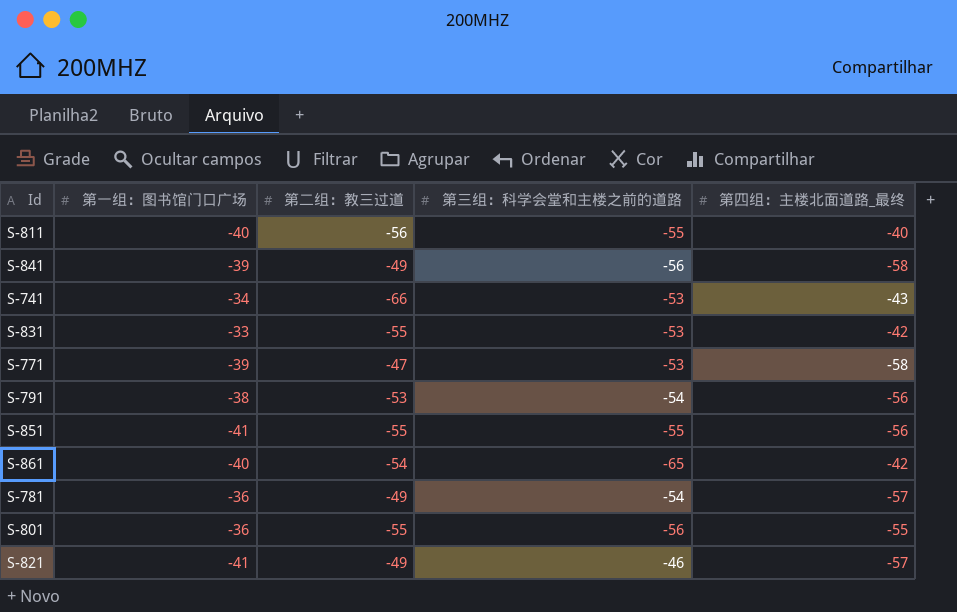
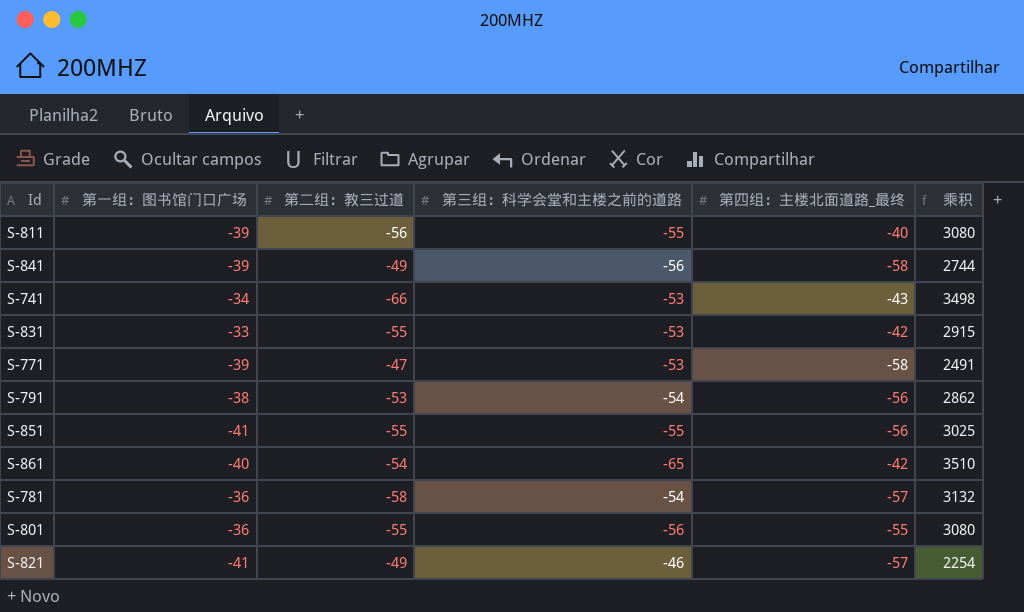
column 乘积 | formula: none -> [第二组：教三过道] * [第三组：科学会堂和主楼之前的道路]
S-811 | 第一组：图书馆门口广场: -40 -> -39
S-781 | 第二组：教三过道: -49 -> -58

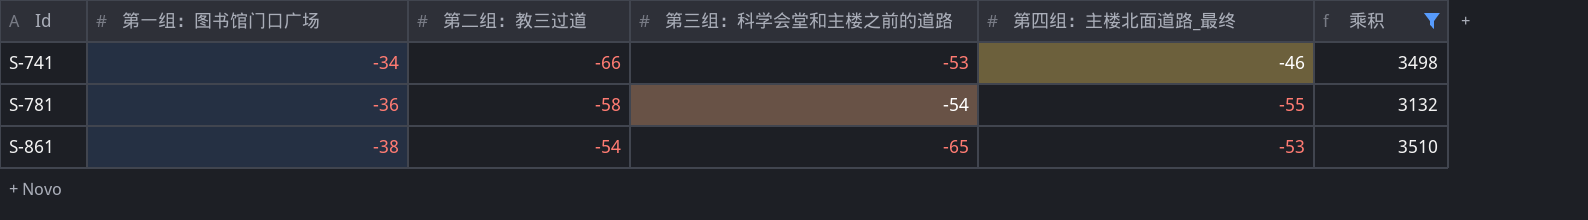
filter: none -> 乘积 >= 3132
row order: none -> Id ascending
S-741 | 第四组：主楼北面道路_最终: -43 -> -46
S-781 | 第四组：主楼北面道路_最终: -57 -> -55
S-861 | 第一组：图书馆门口广场: -40 -> -38
S-861 | 第四组：主楼北面道路_最终: -42 -> -53

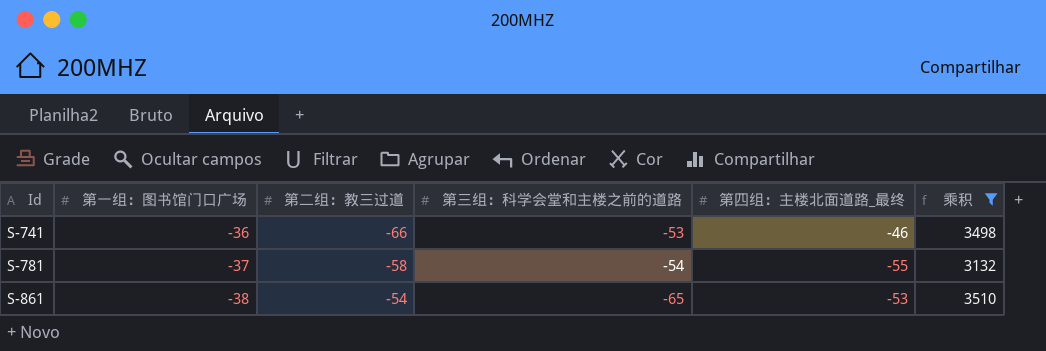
S-741 | 第一组：图书馆门口广场: -34 -> -36
S-781 | 第一组：图书馆门口广场: -36 -> -37

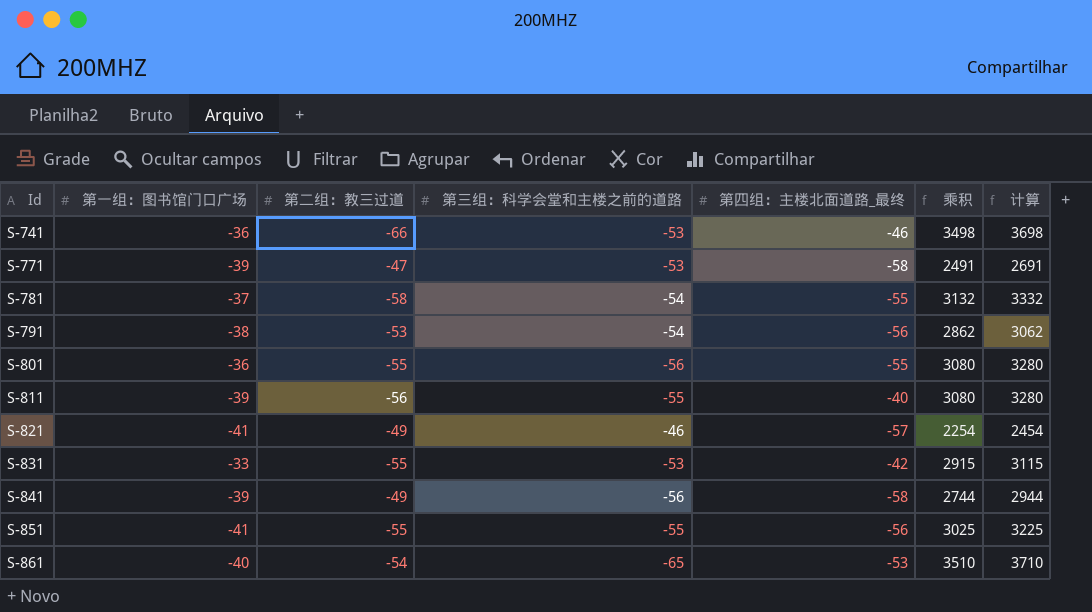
filter: 乘积 >= 3132 -> none
column 计算 | formula: none -> [乘积] + 200
S-861 | 第一组：图书馆门口广场: -38 -> -40

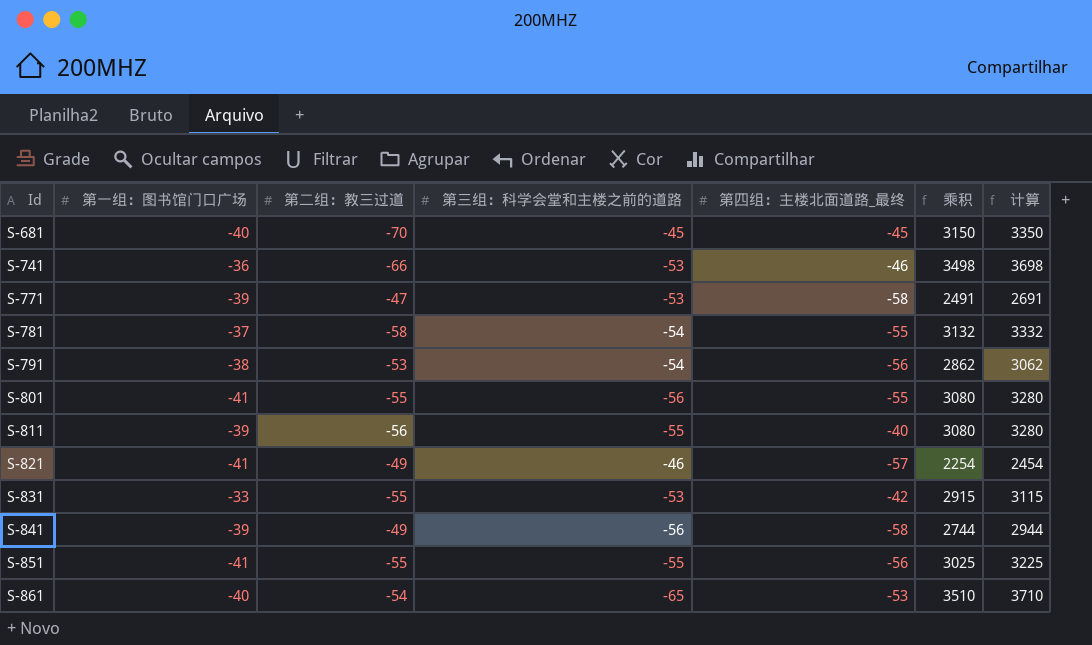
row S-681: none -> -40 | -70 | -45 | -45 | 3150 | 3350
S-801 | 第一组：图书馆门口广场: -36 -> -41

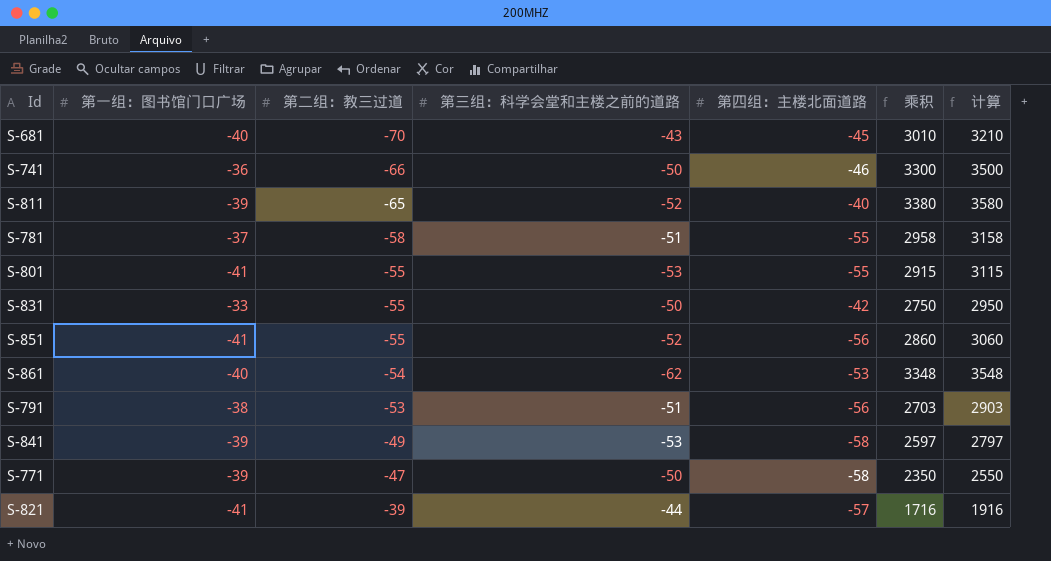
row order: Id ascending -> 第二组：教三过道 ascending
column name: 第四组：主楼北面道路_最终 -> 第四组：主楼北面道路
S-681 | 第三组：科学会堂和主楼之前的道路: -45 -> -43
S-681 | 乘积: 3150 -> 3010
S-681 | 计算: 3350 -> 3210
S-741 | 第三组：科学会堂和主楼之前的道路: -53 -> -50
S-741 | 乘积: 3498 -> 3300
S-741 | 计算: 3698 -> 3500
S-811 | 第二组：教三过道: -56 -> -65
S-811 | 第三组：科学会堂和主楼之前的道路: -55 -> -52
S-811 | 乘积: 3080 -> 3380
S-811 | 计算: 3280 -> 3580
S-781 | 第三组：科学会堂和主楼之前的道路: -54 -> -51
S-781 | 乘积: 3132 -> 2958
S-781 | 计算: 3332 -> 3158
S-801 | 第三组：科学会堂和主楼之前的道路: -56 -> -53
S-801 | 乘积: 3080 -> 2915
S-801 | 计算: 3280 -> 3115
S-831 | 第三组：科学会堂和主楼之前的道路: -53 -> -50
S-831 | 乘积: 2915 -> 2750
S-831 | 计算: 3115 -> 2950
S-851 | 第三组：科学会堂和主楼之前的道路: -55 -> -52
S-851 | 乘积: 3025 -> 2860
S-851 | 计算: 3225 -> 3060
S-861 | 第三组：科学会堂和主楼之前的道路: -65 -> -62
S-861 | 乘积: 3510 -> 3348
S-861 | 计算: 3710 -> 3548
S-791 | 第三组：科学会堂和主楼之前的道路: -54 -> -51
S-791 | 乘积: 2862 -> 2703
S-791 | 计算: 3062 -> 2903
S-841 | 第三组：科学会堂和主楼之前的道路: -56 -> -53
S-841 | 乘积: 2744 -> 2597
S-841 | 计算: 2944 -> 2797
S-771 | 第三组：科学会堂和主楼之前的道路: -53 -> -50
S-771 | 乘积: 2491 -> 2350
S-771 | 计算: 2691 -> 2550
S-821 | 第二组：教三过道: -49 -> -39
S-821 | 第三组：科学会堂和主楼之前的道路: -46 -> -44
S-821 | 乘积: 2254 -> 1716
S-821 | 计算: 2454 -> 1916

